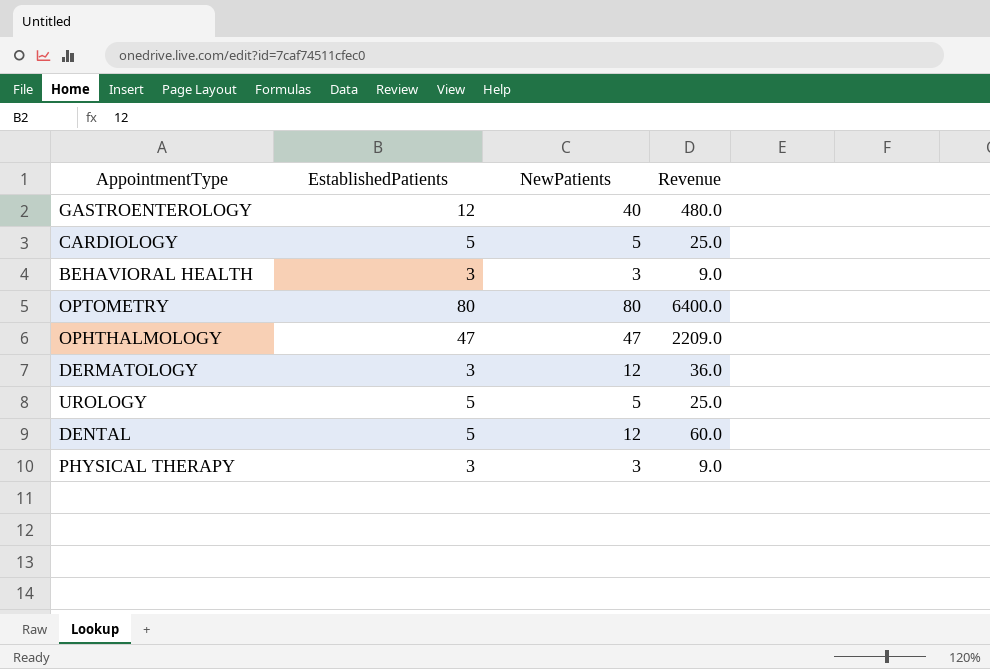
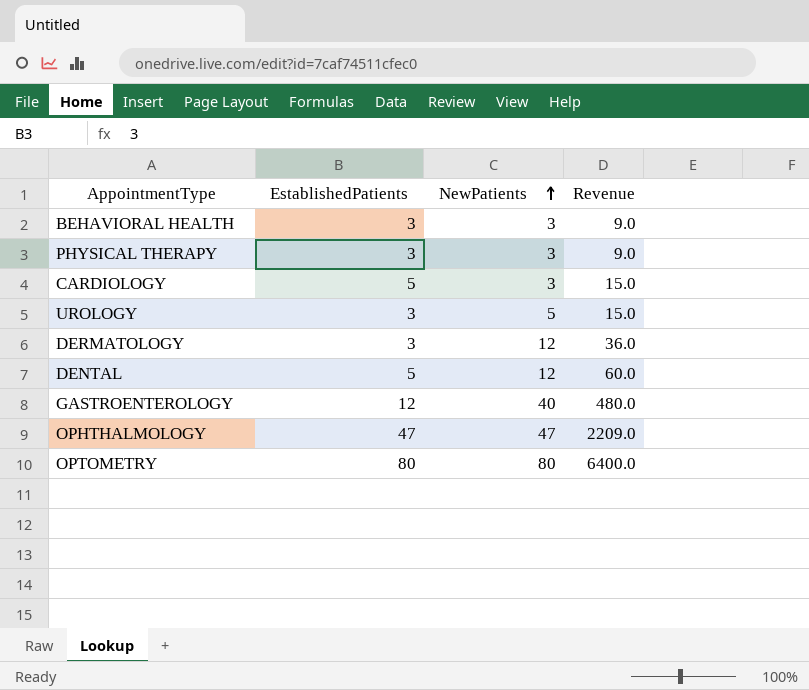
row order: none -> NewPatients ascending
CARDIOLOGY | NewPatients: 5 -> 3
CARDIOLOGY | Revenue: 25.0 -> 15.0
UROLOGY | EstablishedPatients: 5 -> 3
UROLOGY | Revenue: 25.0 -> 15.0

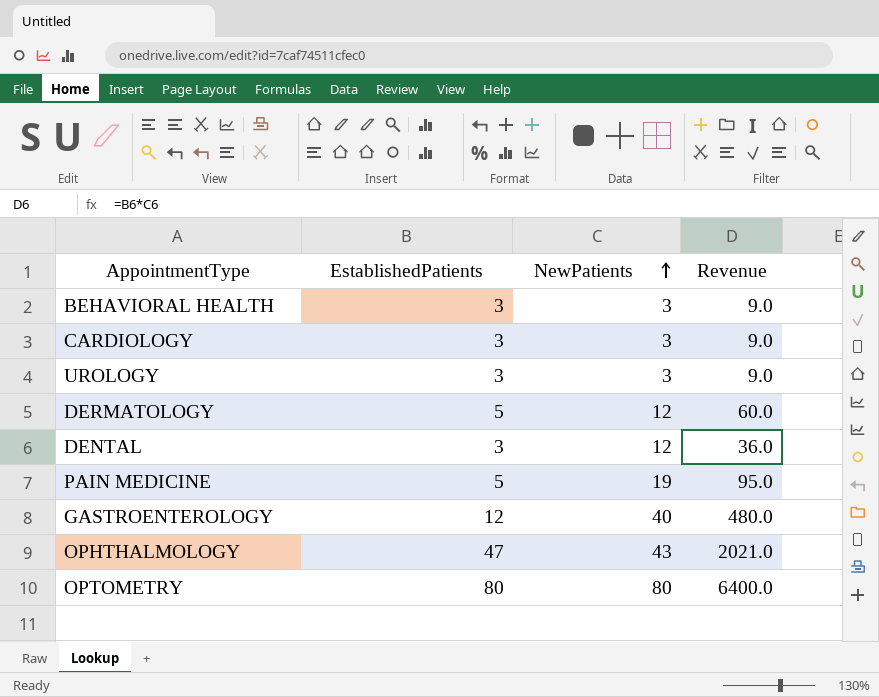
row PHYSICAL THERAPY: 3 | 3 | 9.0 -> none
CARDIOLOGY | EstablishedPatients: 5 -> 3
CARDIOLOGY | Revenue: 15.0 -> 9.0
UROLOGY | NewPatients: 5 -> 3
UROLOGY | Revenue: 15.0 -> 9.0
DERMATOLOGY | EstablishedPatients: 3 -> 5
DERMATOLOGY | Revenue: 36.0 -> 60.0
DENTAL | EstablishedPatients: 5 -> 3
DENTAL | Revenue: 60.0 -> 36.0
row PAIN MEDICINE: none -> 5 | 19 | 95.0
OPHTHALMOLOGY | NewPatients: 47 -> 43
OPHTHALMOLOGY | Revenue: 2209.0 -> 2021.0

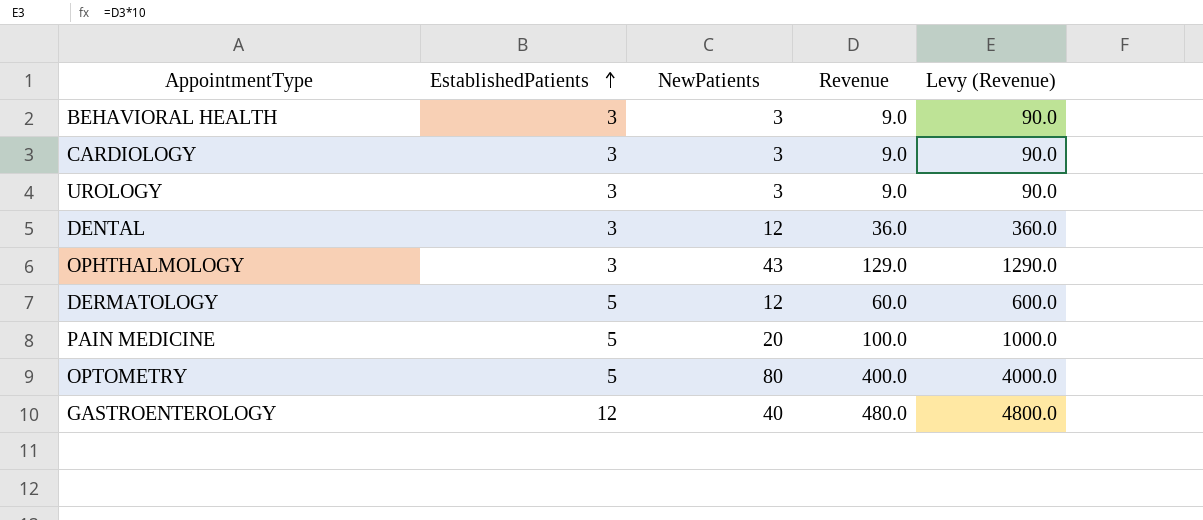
row order: NewPatients ascending -> EstablishedPatients ascending
column Levy (Revenue) | formula: none -> [Revenue] * 10
OPHTHALMOLOGY | EstablishedPatients: 47 -> 3
OPHTHALMOLOGY | Revenue: 2021.0 -> 129.0
PAIN MEDICINE | NewPatients: 19 -> 20
PAIN MEDICINE | Revenue: 95.0 -> 100.0
OPTOMETRY | EstablishedPatients: 80 -> 5
OPTOMETRY | Revenue: 6400.0 -> 400.0

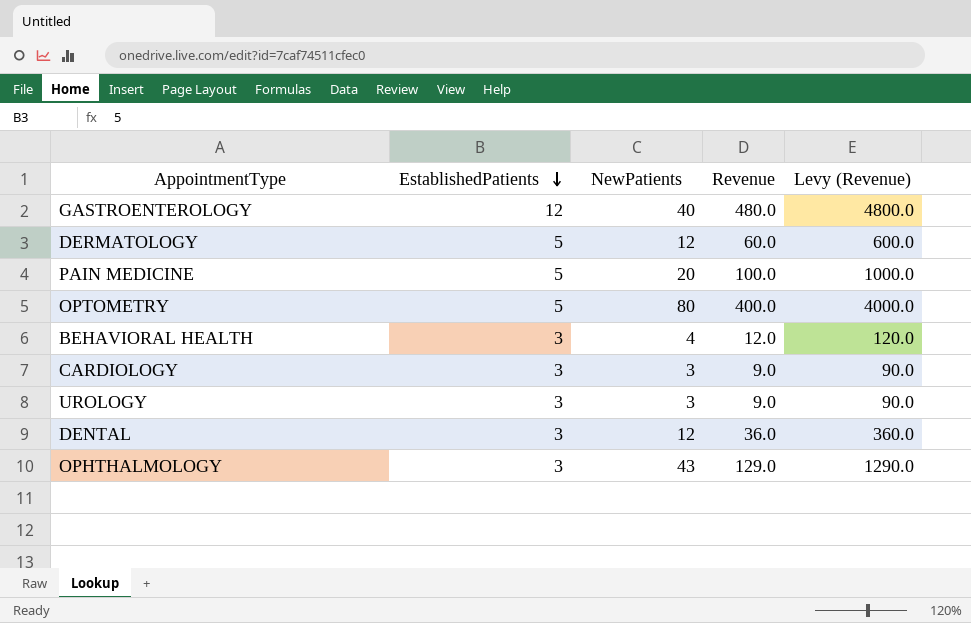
row order: EstablishedPatients ascending -> EstablishedPatients descending
BEHAVIORAL HEALTH | NewPatients: 3 -> 4
BEHAVIORAL HEALTH | Revenue: 9.0 -> 12.0
BEHAVIORAL HEALTH | Levy (Revenue): 90.0 -> 120.0

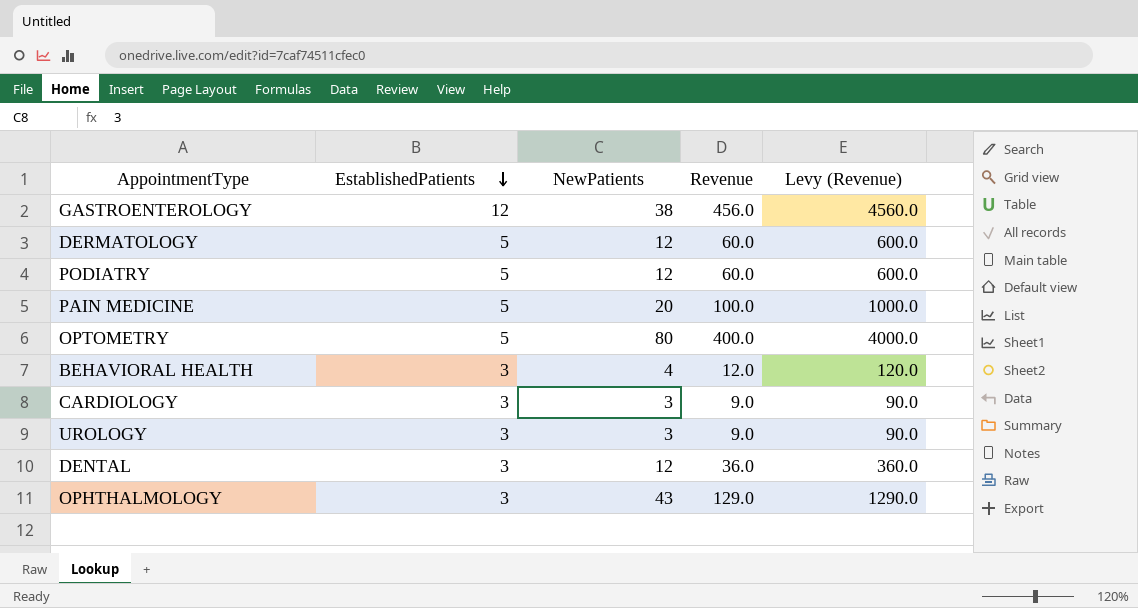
GASTROENTEROLOGY | NewPatients: 40 -> 38
GASTROENTEROLOGY | Revenue: 480.0 -> 456.0
GASTROENTEROLOGY | Levy (Revenue): 4800.0 -> 4560.0
row PODIATRY: none -> 5 | 12 | 60.0 | 600.0

